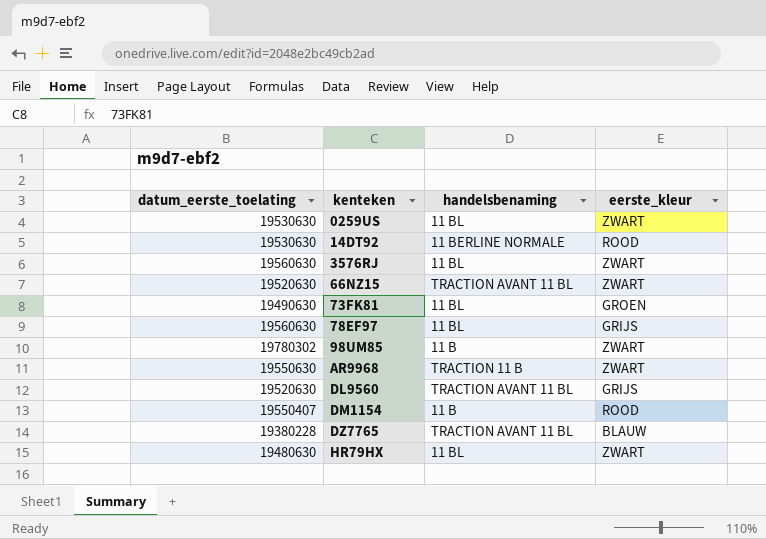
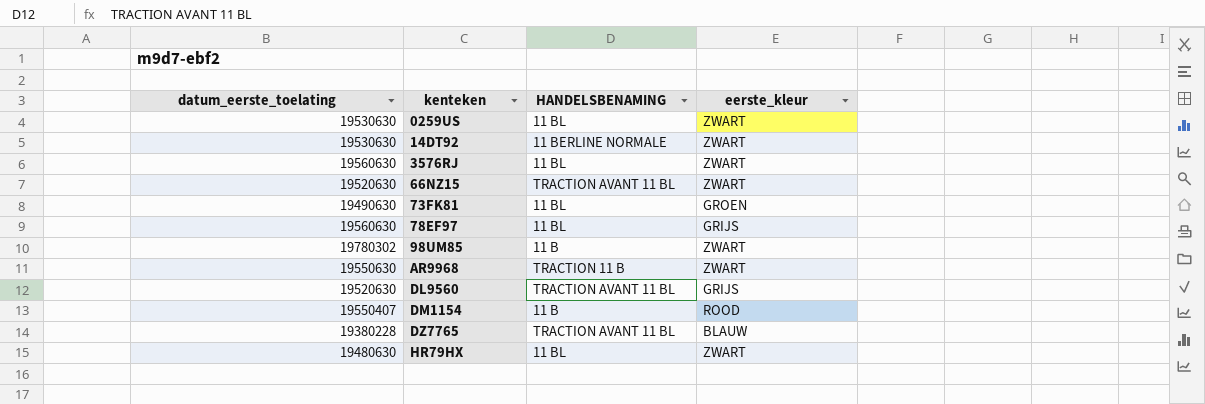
column name: handelsbenaming -> HANDELSBENAMING
14DT92 | eerste_kleur: ROOD -> ZWART

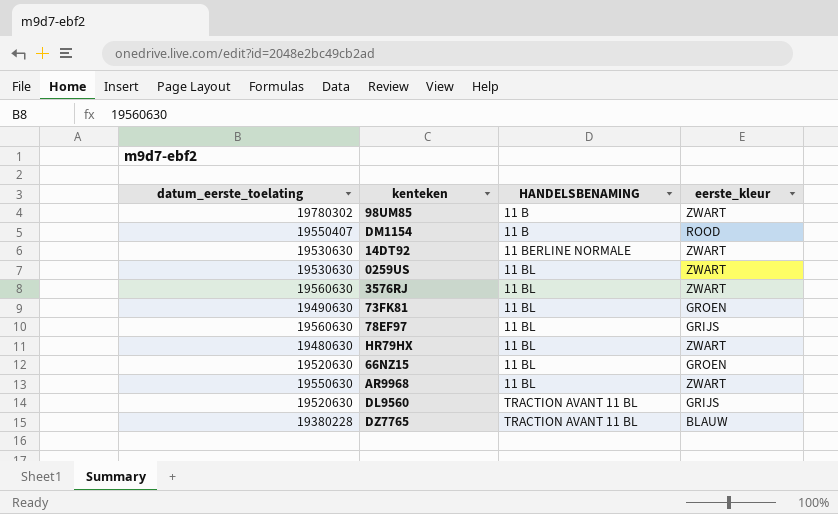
row order: none -> HANDELSBENAMING ascending
66NZ15 | HANDELSBENAMING: TRACTION AVANT 11 BL -> 11 BL
66NZ15 | eerste_kleur: ZWART -> GROEN
AR9968 | HANDELSBENAMING: TRACTION 11 B -> 11 BL

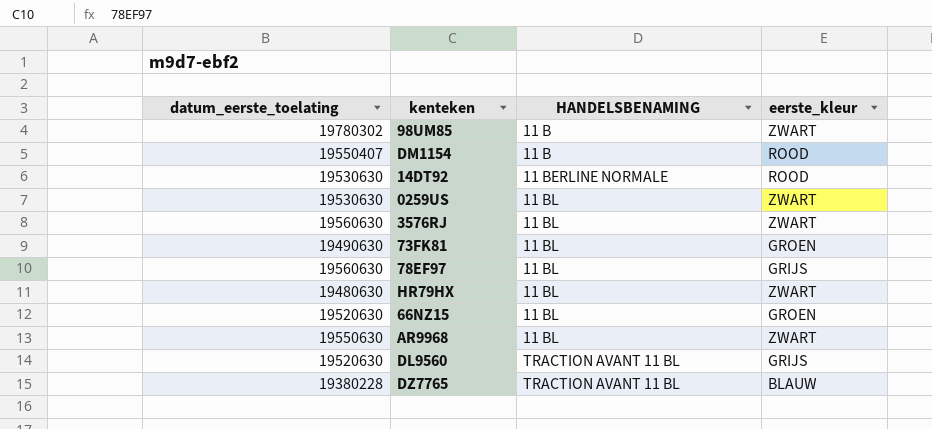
14DT92 | eerste_kleur: ZWART -> ROOD

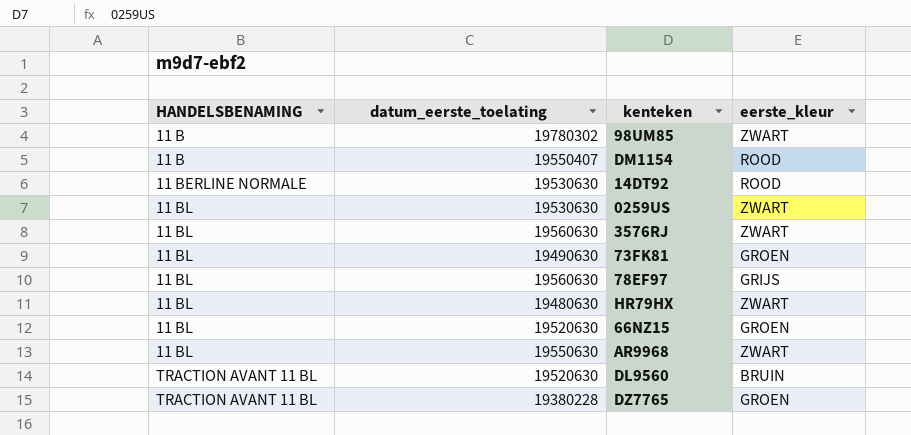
column HANDELSBENAMING | position: 3 -> 1
DL9560 | eerste_kleur: GRIJS -> BRUIN
DZ7765 | eerste_kleur: BLAUW -> GROEN

